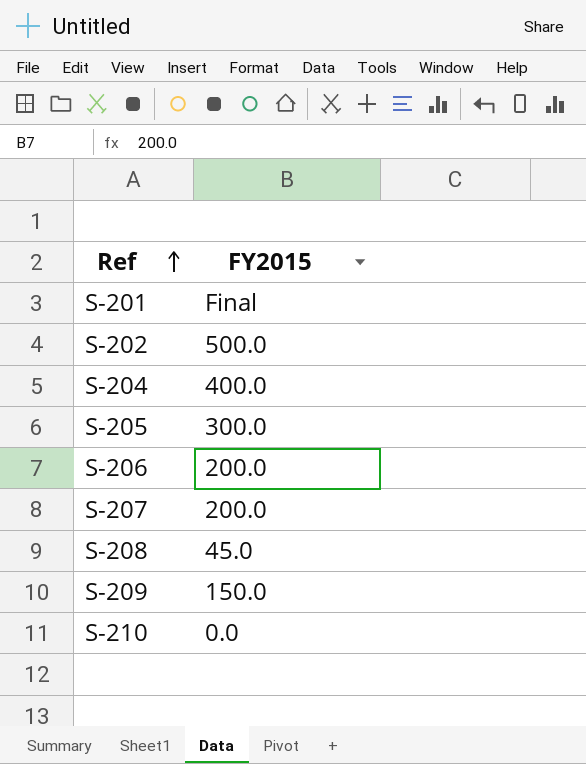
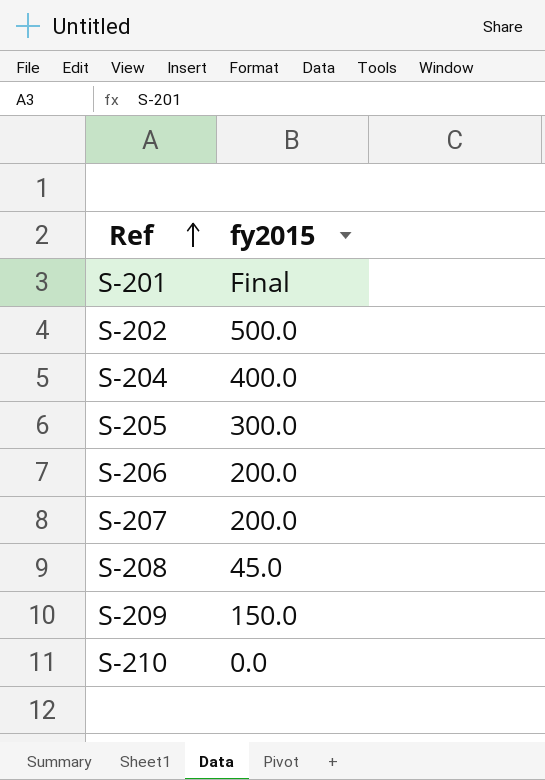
column name: FY2015 -> fy2015

